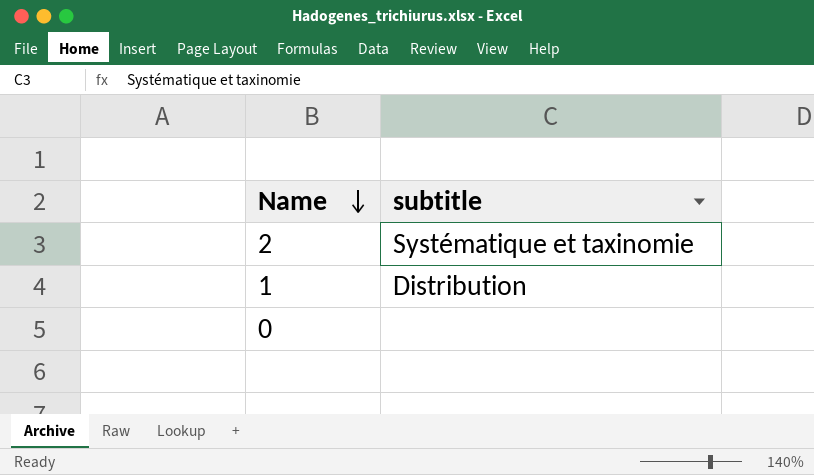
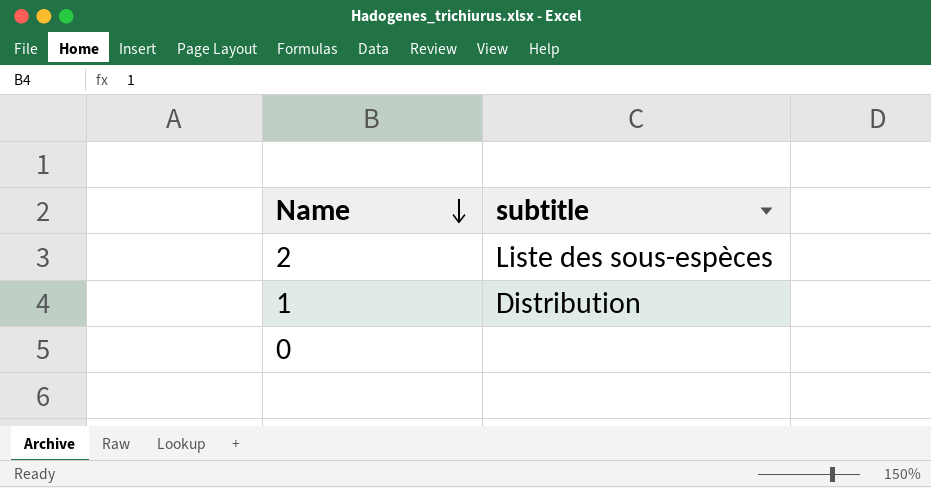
2 | subtitle: Systématique et taxinomie -> Liste des sous-espèces

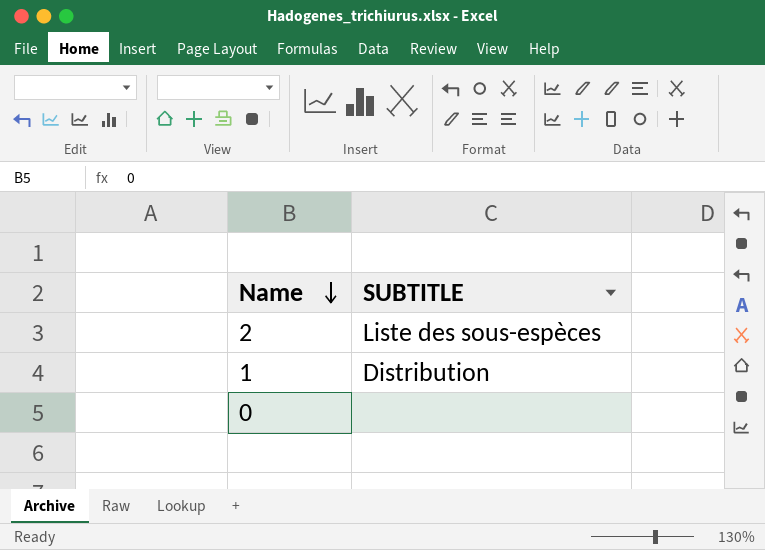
column name: subtitle -> SUBTITLE

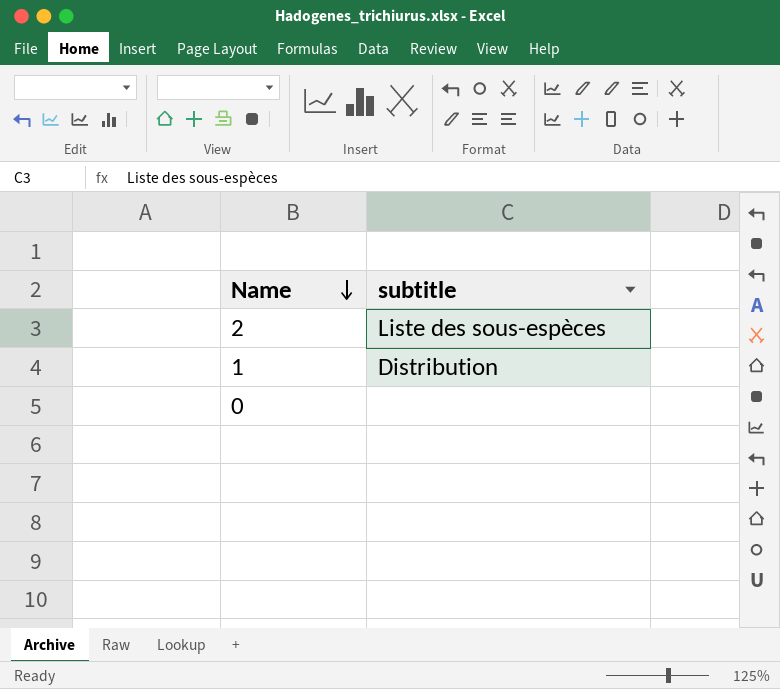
column name: SUBTITLE -> subtitle

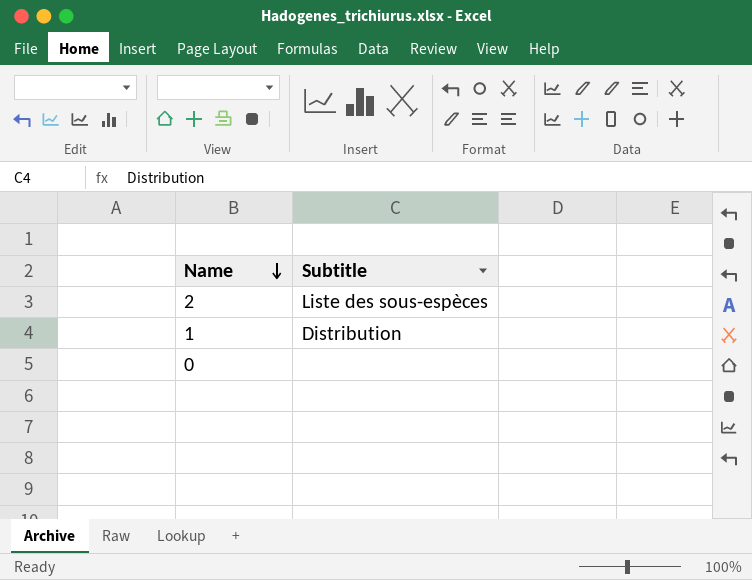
column name: subtitle -> Subtitle

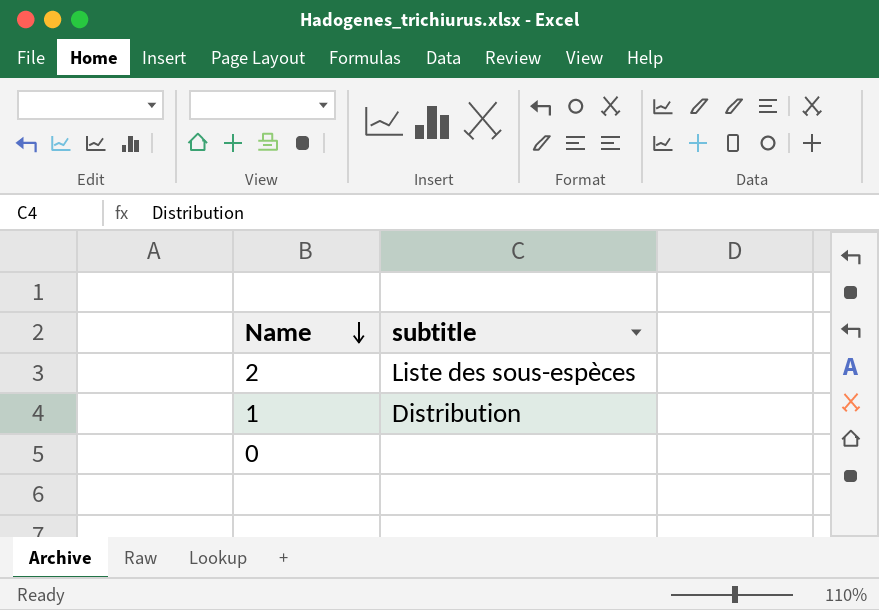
column name: Subtitle -> subtitle

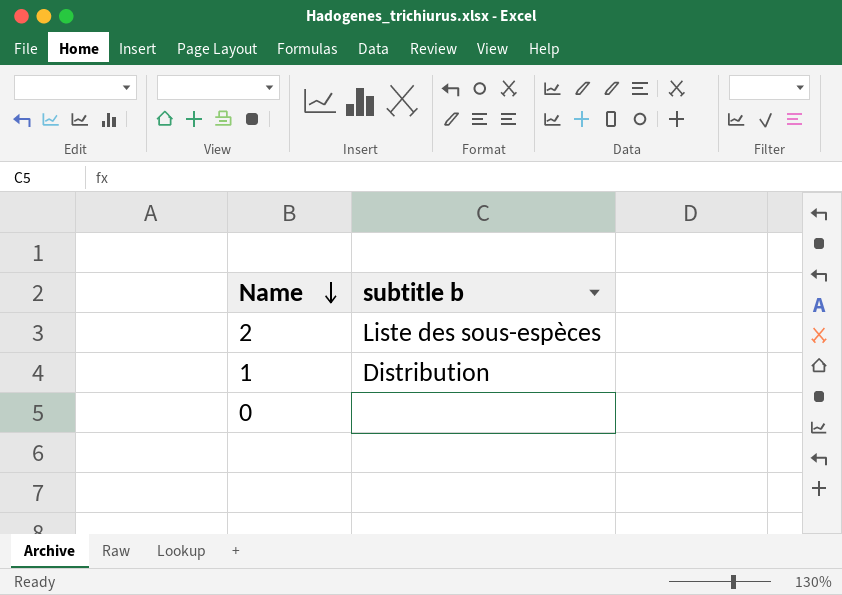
column name: subtitle -> subtitle b

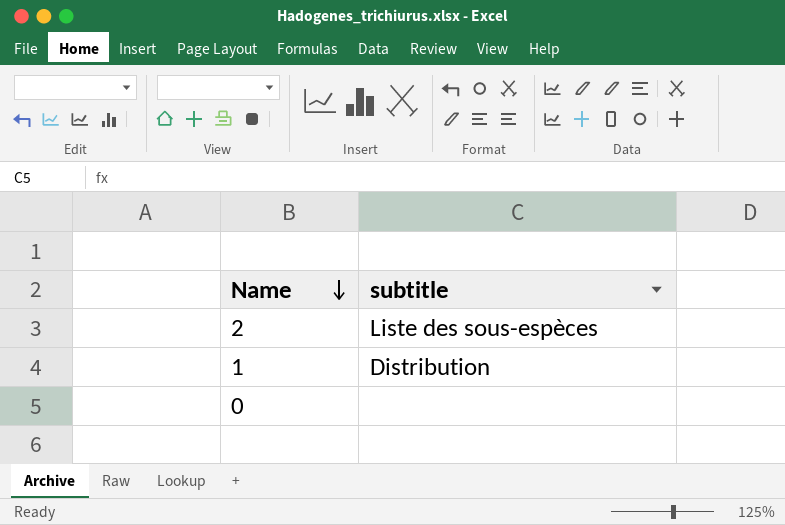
column name: subtitle b -> subtitle

